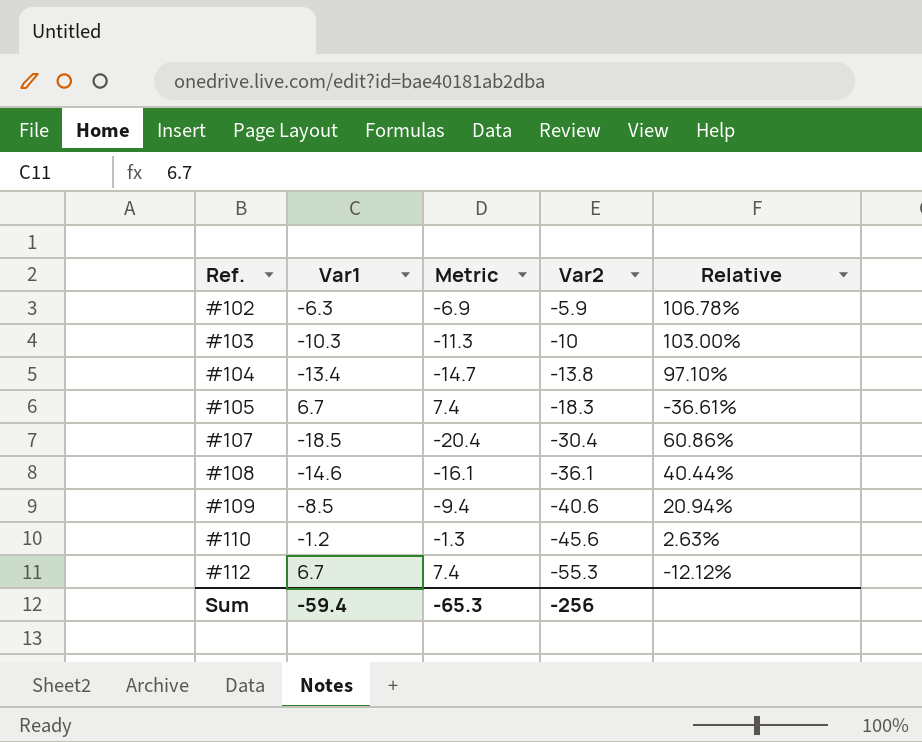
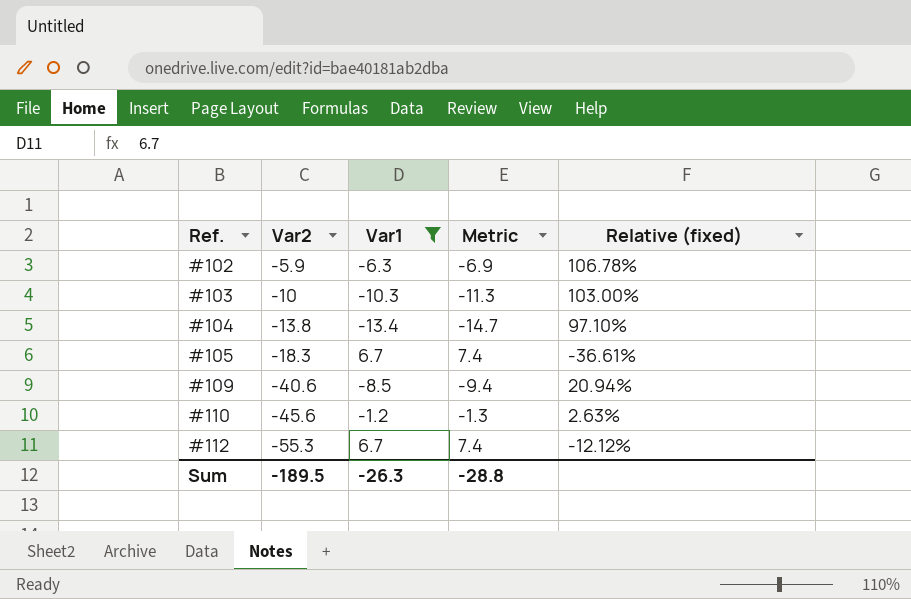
filter: none -> Var1 >= -13.4
column Var2 | position: 4 -> 2
column name: Relative -> Relative (fixed)
Sum | Var2: -256 -> -189.5
Sum | Var1: -59.4 -> -26.3
Sum | Metric: -65.3 -> -28.8

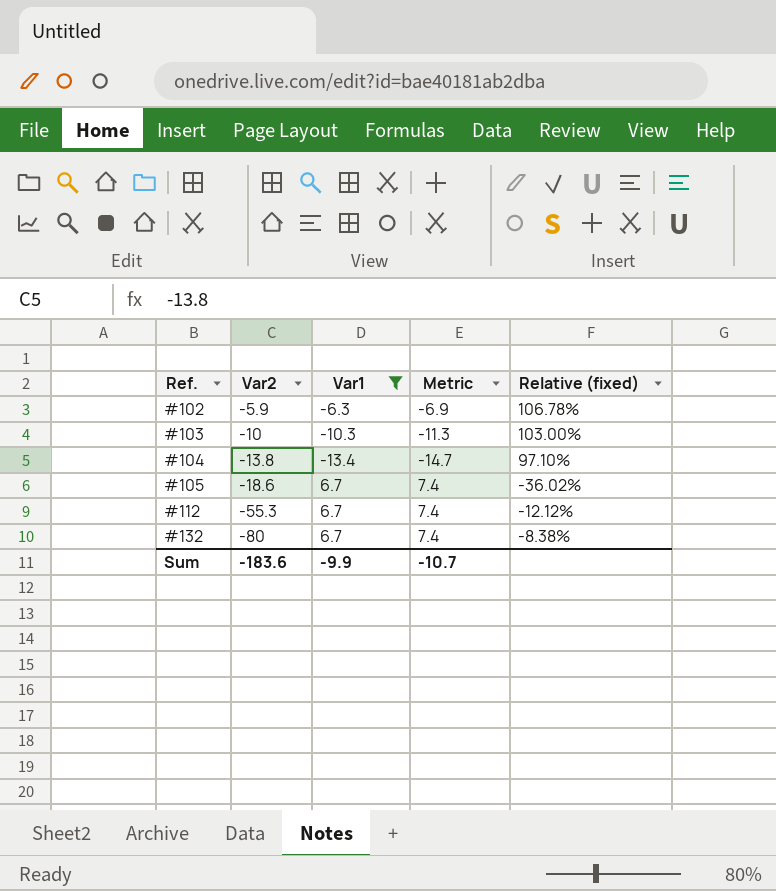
row #109: -40.6 | -8.5 | -9.4 | 20.94% -> none
row #110: -45.6 | -1.2 | -1.3 | 2.63% -> none
#105 | Var2: -18.3 -> -18.6
#105 | Relative (fixed): -36.61% -> -36.02%
row #132: none -> -80 | 6.7 | 7.4 | -8.38%
Sum | Var2: -189.5 -> -183.6
Sum | Var1: -26.3 -> -9.9
Sum | Metric: -28.8 -> -10.7

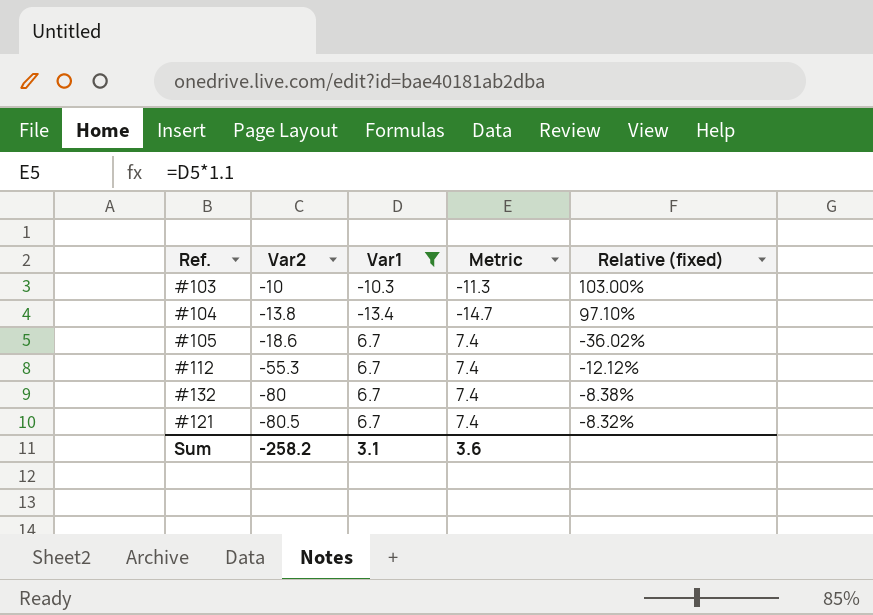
row #102: -5.9 | -6.3 | -6.9 | 106.78% -> none
row #121: none -> -80.5 | 6.7 | 7.4 | -8.32%
Sum | Var2: -183.6 -> -258.2
Sum | Var1: -9.9 -> 3.1
Sum | Metric: -10.7 -> 3.6

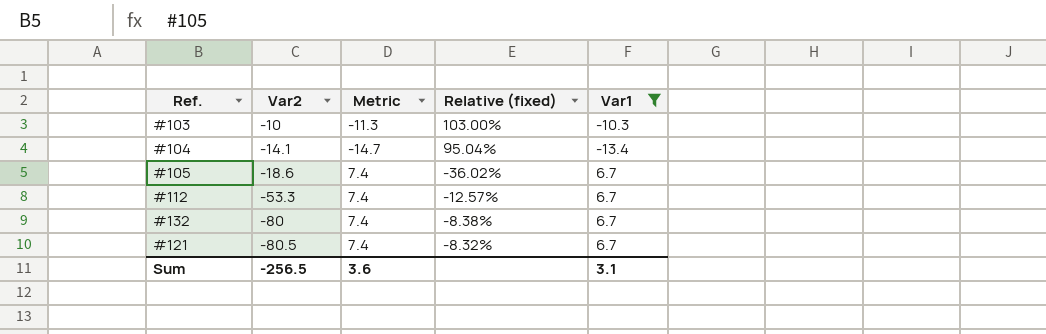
column Var1 | position: 3 -> 5
#104 | Var2: -13.8 -> -14.1
#104 | Relative (fixed): 97.10% -> 95.04%
#112 | Var2: -55.3 -> -53.3
#112 | Relative (fixed): -12.12% -> -12.57%
Sum | Var2: -258.2 -> -256.5

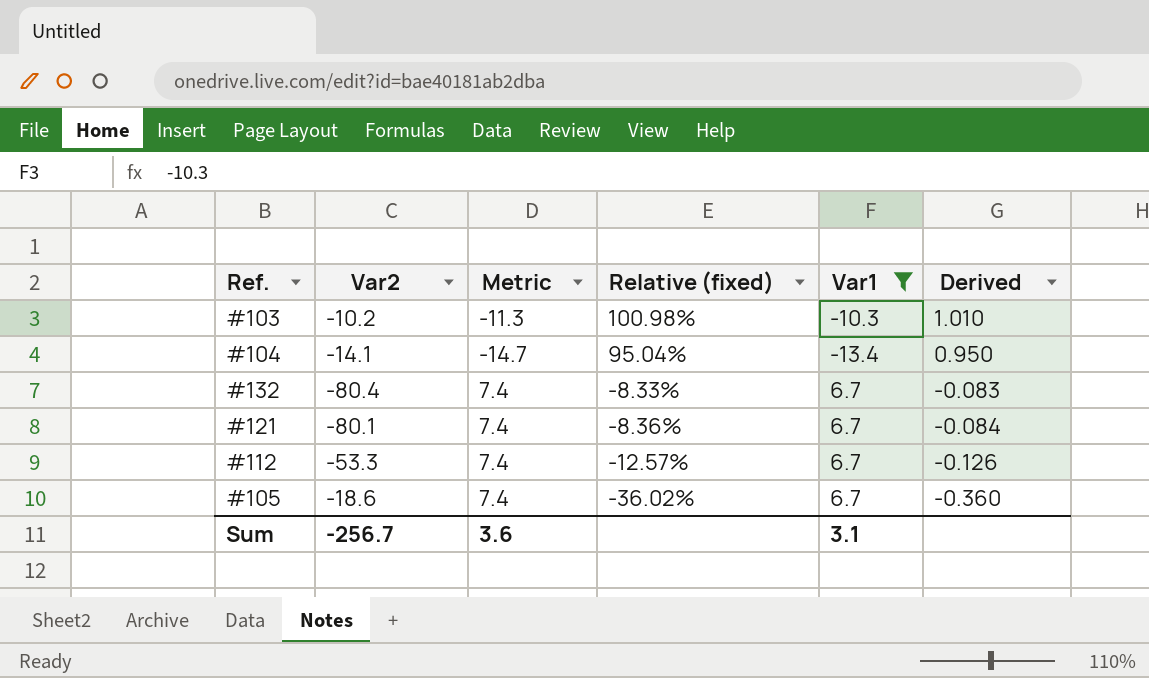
row order: Var2 descending -> Relative (fixed) descending
column Derived | formula: none -> [Var1] / [Var2]
#103 | Var2: -10 -> -10.2
#103 | Relative (fixed): 103.00% -> 100.98%
#132 | Var2: -80 -> -80.4
#132 | Relative (fixed): -8.38% -> -8.33%
#121 | Var2: -80.5 -> -80.1
#121 | Relative (fixed): -8.32% -> -8.36%
Sum | Var2: -256.5 -> -256.7

